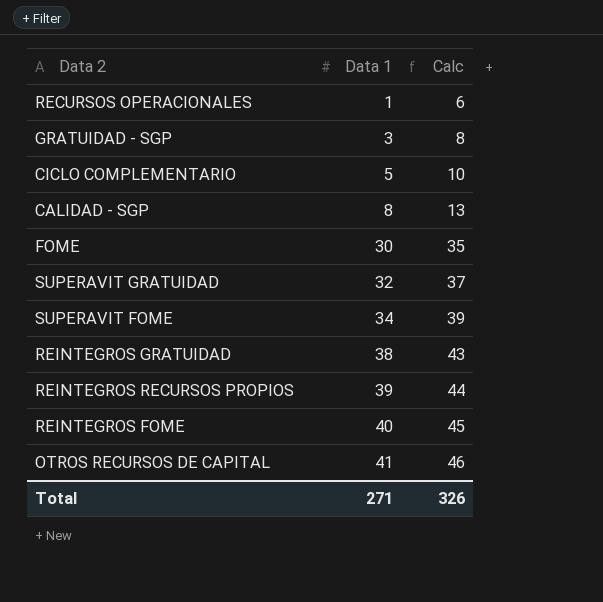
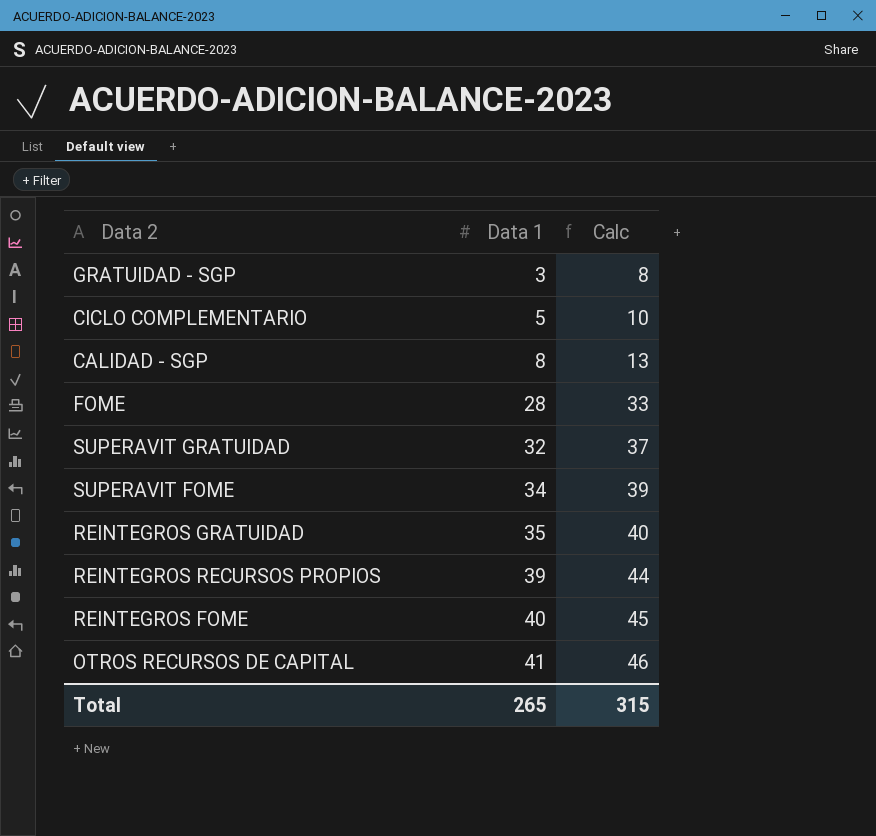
row RECURSOS OPERACIONALES: 1 | 6 -> none
FOME | Data 1: 30 -> 28
FOME | Calc: 35 -> 33
REINTEGROS GRATUIDAD | Data 1: 38 -> 35
REINTEGROS GRATUIDAD | Calc: 43 -> 40
Total | Data 1: 271 -> 265
Total | Calc: 326 -> 315

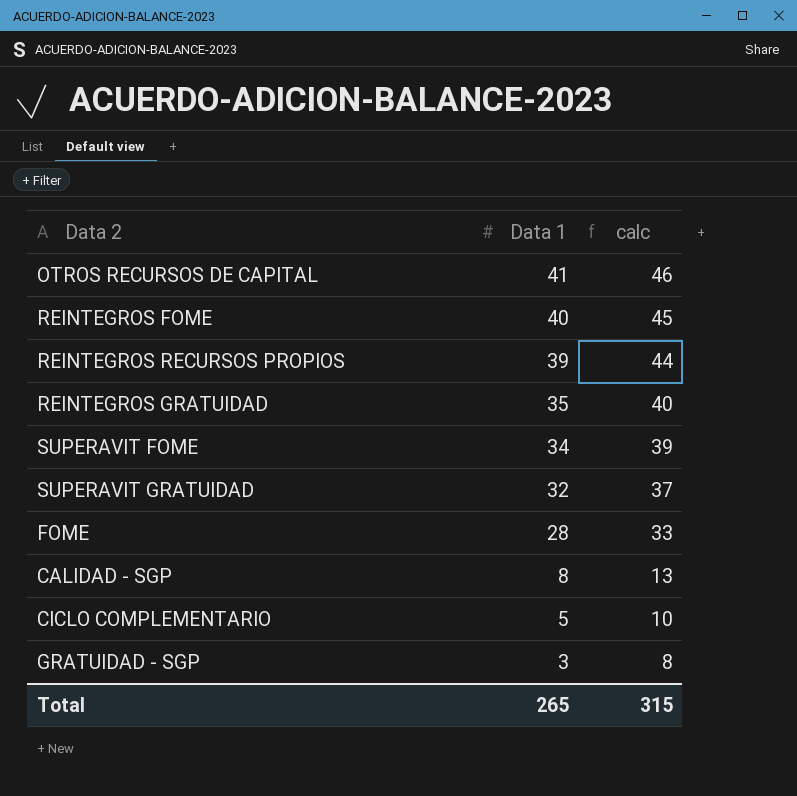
row order: Data 1 ascending -> Data 1 descending
column name: Calc -> calc

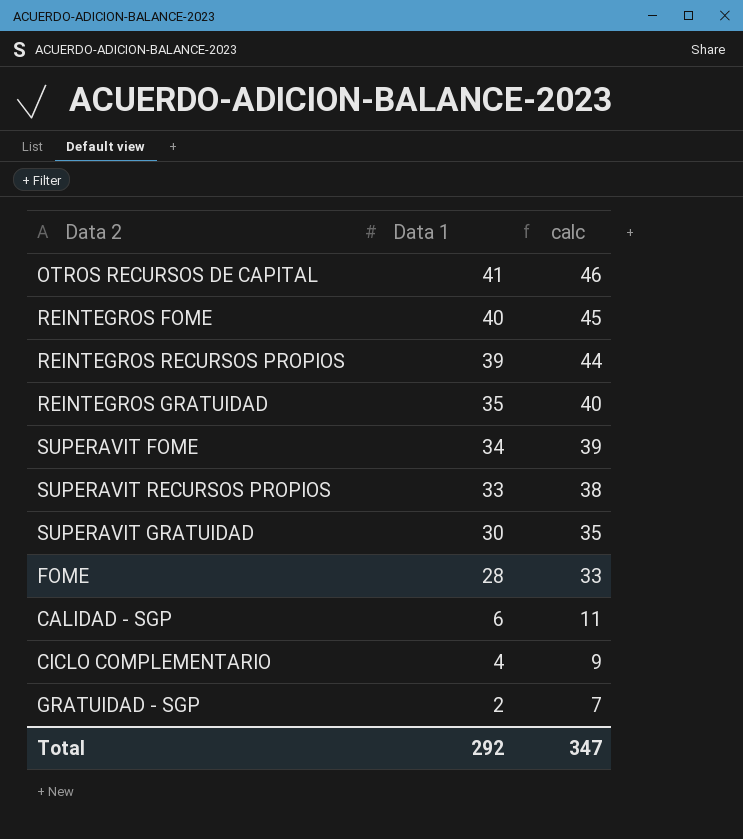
row SUPERAVIT RECURSOS PROPIOS: none -> 33 | 38
SUPERAVIT GRATUIDAD | Data 1: 32 -> 30
SUPERAVIT GRATUIDAD | calc: 37 -> 35
CALIDAD - SGP | Data 1: 8 -> 6
CALIDAD - SGP | calc: 13 -> 11
CICLO COMPLEMENTARIO | Data 1: 5 -> 4
CICLO COMPLEMENTARIO | calc: 10 -> 9
GRATUIDAD - SGP | Data 1: 3 -> 2
GRATUIDAD - SGP | calc: 8 -> 7
Total | Data 1: 265 -> 292
Total | calc: 315 -> 347

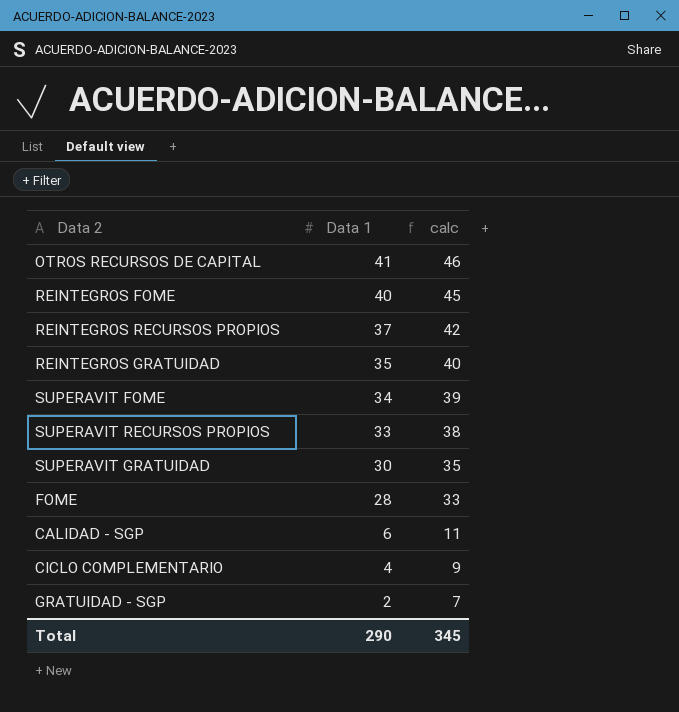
REINTEGROS RECURSOS PROPIOS | Data 1: 39 -> 37
REINTEGROS RECURSOS PROPIOS | calc: 44 -> 42
Total | Data 1: 292 -> 290
Total | calc: 347 -> 345

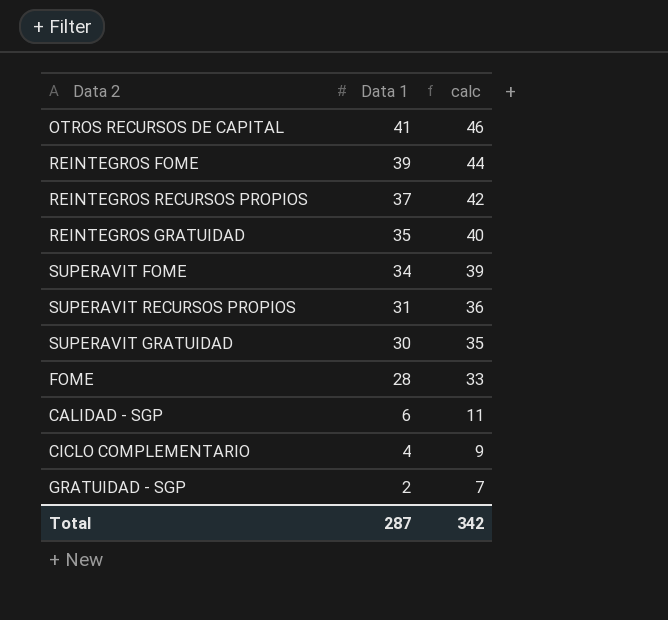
REINTEGROS FOME | Data 1: 40 -> 39
REINTEGROS FOME | calc: 45 -> 44
SUPERAVIT RECURSOS PROPIOS | Data 1: 33 -> 31
SUPERAVIT RECURSOS PROPIOS | calc: 38 -> 36
Total | Data 1: 290 -> 287
Total | calc: 345 -> 342

